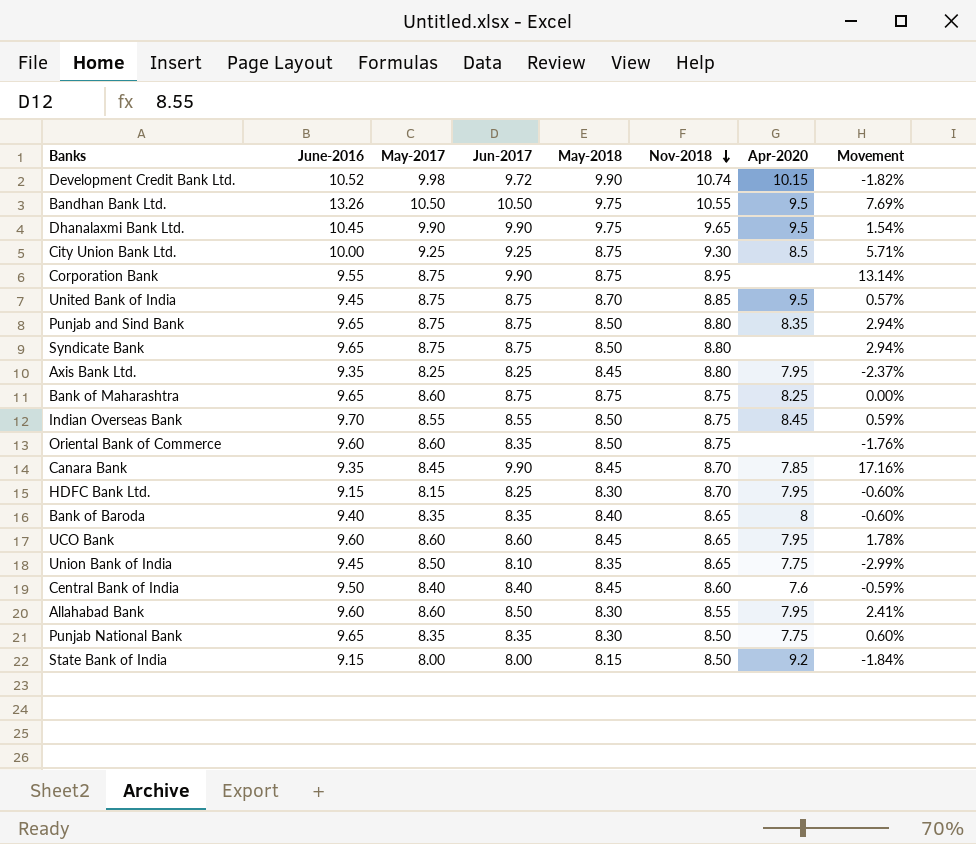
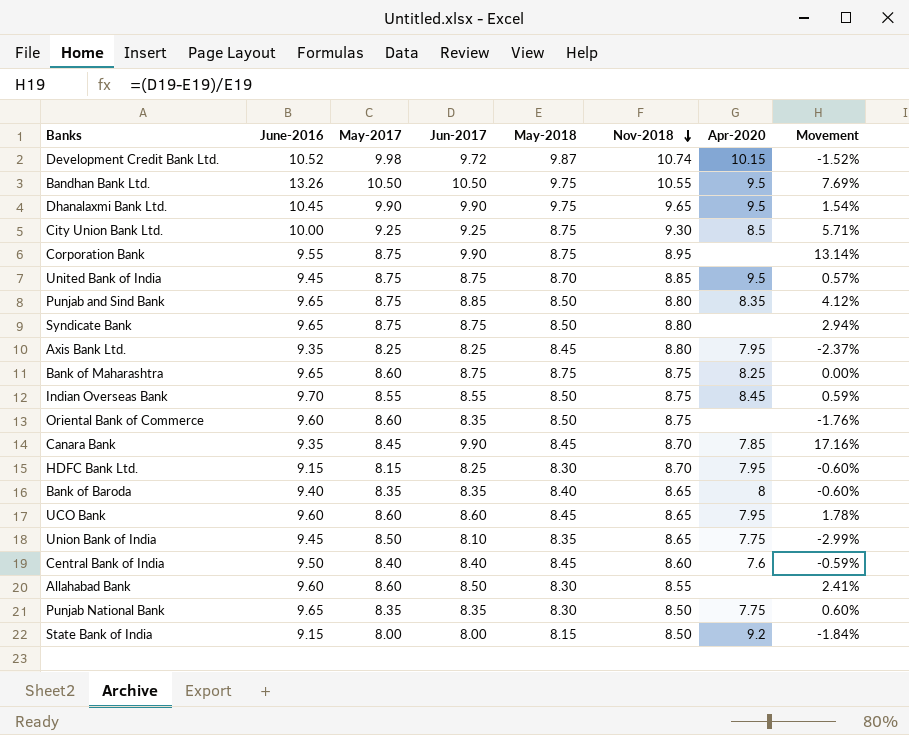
Development Credit Bank Ltd. | May-2018: 9.90 -> 9.87
Development Credit Bank Ltd. | Movement: -1.82% -> -1.52%
Punjab and Sind Bank | Jun-2017: 8.75 -> 8.85
Punjab and Sind Bank | Movement: 2.94% -> 4.12%
Allahabad Bank | Apr-2020: 7.95 -> none

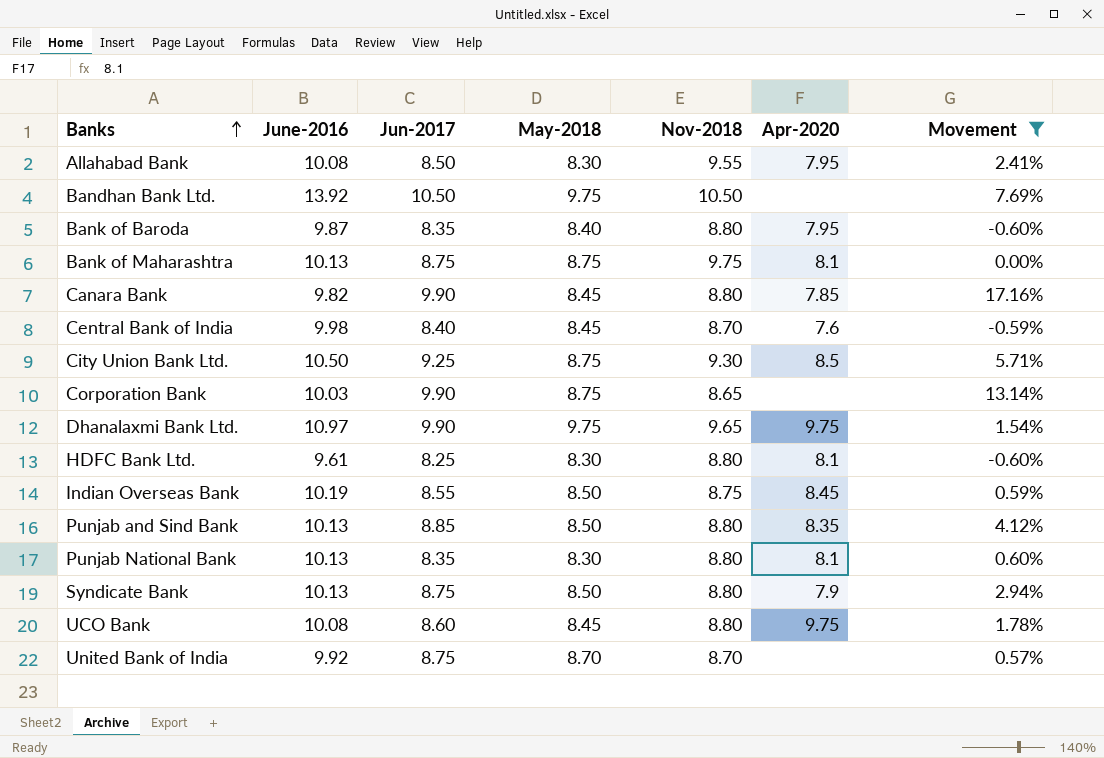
filter: none -> Movement >= -0.60%
row order: Nov-2018 descending -> Banks ascending
column May-2017 | position: 3 -> none
Allahabad Bank | June-2016: 9.60 -> 10.08
Allahabad Bank | Nov-2018: 8.55 -> 9.55
Allahabad Bank | Apr-2020: none -> 7.95
Bandhan Bank Ltd. | June-2016: 13.26 -> 13.92
Bandhan Bank Ltd. | Nov-2018: 10.55 -> 10.50
Bandhan Bank Ltd. | Apr-2020: 9.5 -> none
Bank of Baroda | June-2016: 9.40 -> 9.87
Bank of Baroda | Nov-2018: 8.65 -> 8.80
Bank of Baroda | Apr-2020: 8 -> 7.95
Bank of Maharashtra | June-2016: 9.65 -> 10.13
Bank of Maharashtra | Nov-2018: 8.75 -> 9.75
Bank of Maharashtra | Apr-2020: 8.25 -> 8.1
Canara Bank | June-2016: 9.35 -> 9.82
Canara Bank | Nov-2018: 8.70 -> 8.80
Central Bank of India | June-2016: 9.50 -> 9.98
Central Bank of India | Nov-2018: 8.60 -> 8.70
City Union Bank Ltd. | June-2016: 10.00 -> 10.50
Corporation Bank | June-2016: 9.55 -> 10.03
Corporation Bank | Nov-2018: 8.95 -> 8.65
Dhanalaxmi Bank Ltd. | June-2016: 10.45 -> 10.97
Dhanalaxmi Bank Ltd. | Apr-2020: 9.5 -> 9.75
HDFC Bank Ltd. | June-2016: 9.15 -> 9.61
HDFC Bank Ltd. | Nov-2018: 8.70 -> 8.80
HDFC Bank Ltd. | Apr-2020: 7.95 -> 8.1
Indian Overseas Bank | June-2016: 9.70 -> 10.19
Punjab and Sind Bank | June-2016: 9.65 -> 10.13
Punjab National Bank | June-2016: 9.65 -> 10.13
Punjab National Bank | Nov-2018: 8.50 -> 8.80
Punjab National Bank | Apr-2020: 7.75 -> 8.1
Syndicate Bank | June-2016: 9.65 -> 10.13
Syndicate Bank | Apr-2020: none -> 7.9
UCO Bank | June-2016: 9.60 -> 10.08
UCO Bank | Nov-2018: 8.65 -> 8.80
UCO Bank | Apr-2020: 7.95 -> 9.75
United Bank of India | June-2016: 9.45 -> 9.92
United Bank of India | Nov-2018: 8.85 -> 8.70
United Bank of India | Apr-2020: 9.5 -> none

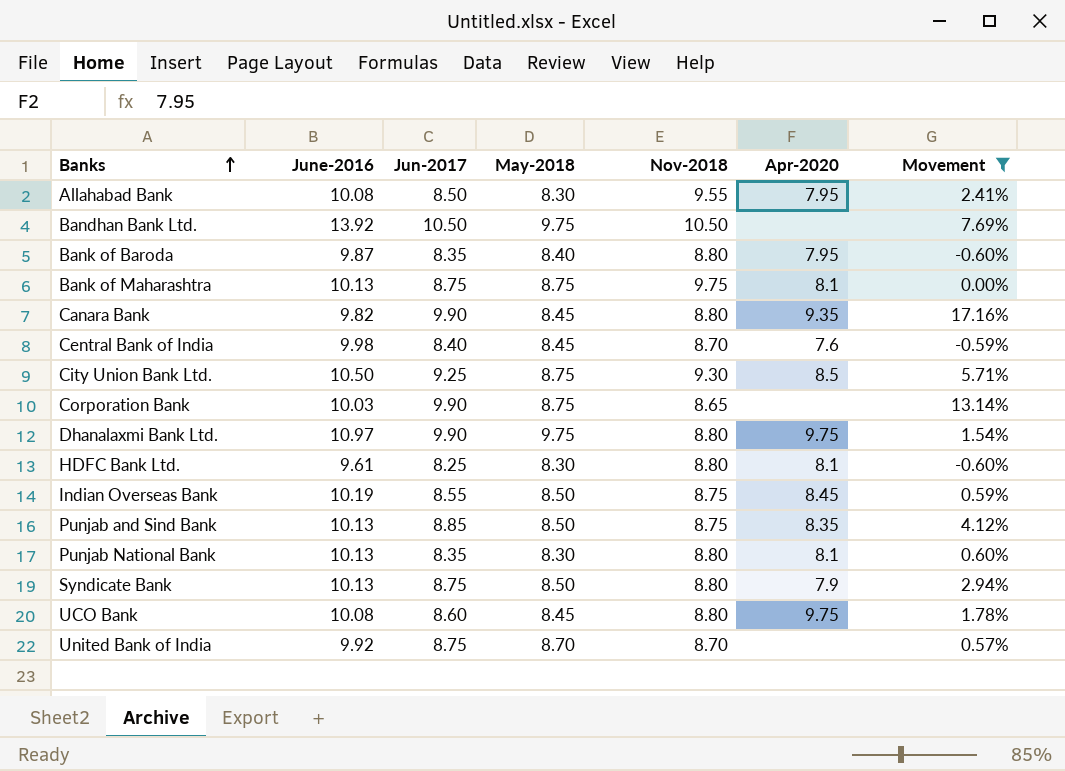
Canara Bank | Apr-2020: 7.85 -> 9.35
Dhanalaxmi Bank Ltd. | Nov-2018: 9.65 -> 8.80
Punjab and Sind Bank | Nov-2018: 8.80 -> 8.75

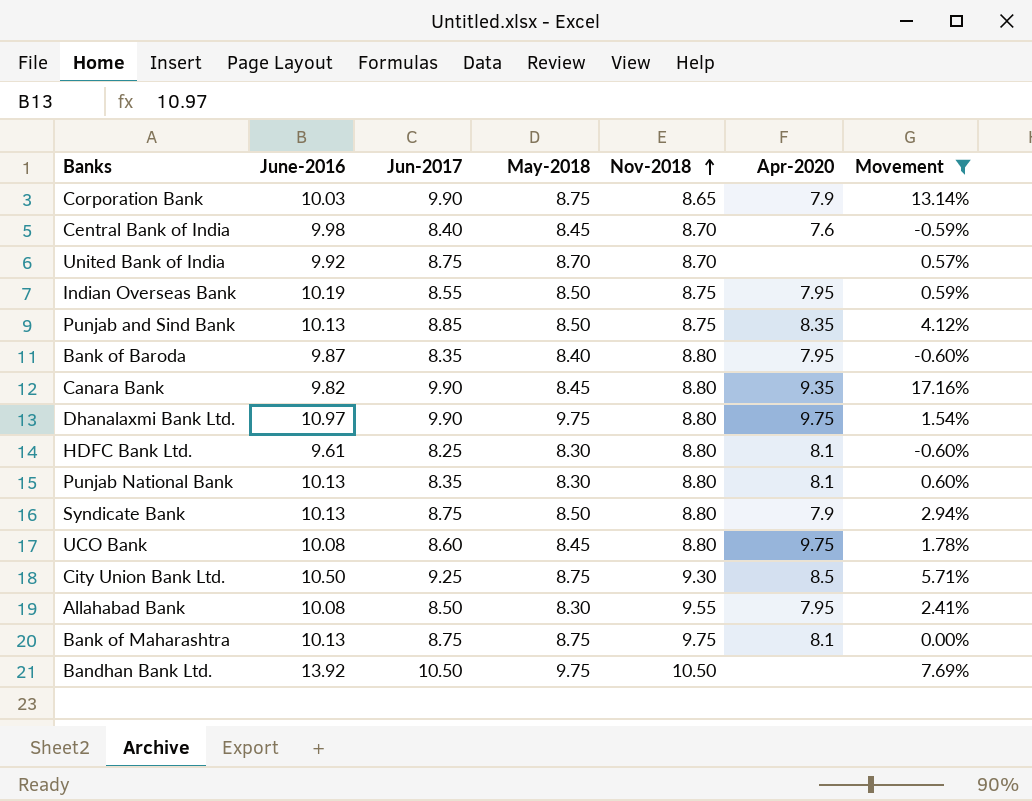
row order: Banks ascending -> Nov-2018 ascending
Corporation Bank | Apr-2020: none -> 7.9
Indian Overseas Bank | Apr-2020: 8.45 -> 7.95

